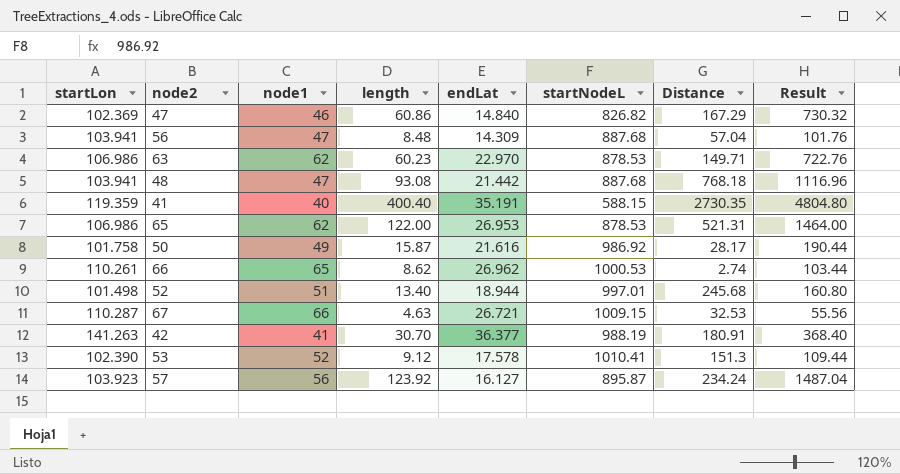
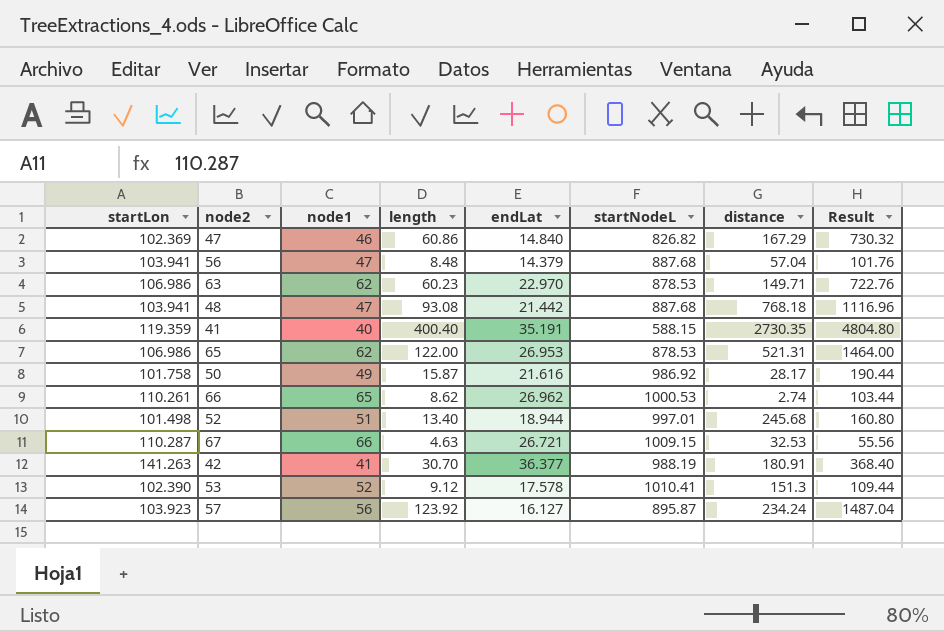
column name: Distance -> distance
56 | endLat: 14.309 -> 14.379

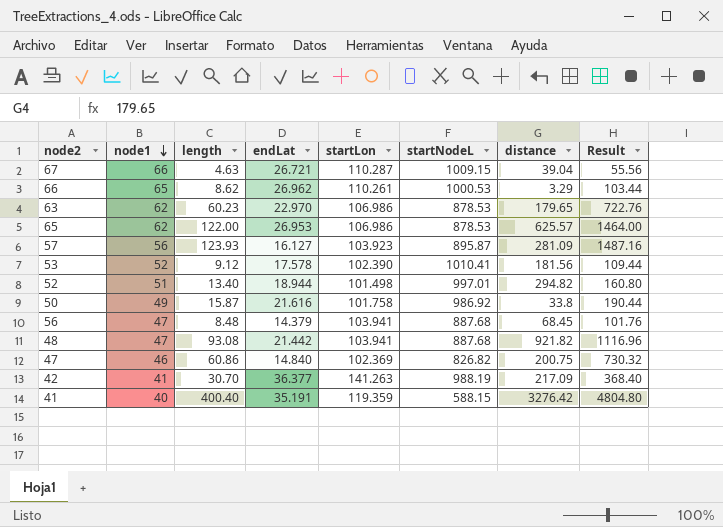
row order: none -> node1 descending
column startLon | position: 1 -> 5
67 | distance: 32.53 -> 39.04
66 | distance: 2.74 -> 3.29
63 | distance: 149.71 -> 179.65
65 | distance: 521.31 -> 625.57
57 | length: 123.92 -> 123.93
57 | distance: 234.24 -> 281.09
57 | Result: 1487.04 -> 1487.16
53 | distance: 151.3 -> 181.56
52 | distance: 245.68 -> 294.82
50 | distance: 28.17 -> 33.8
56 | distance: 57.04 -> 68.45
48 | distance: 768.18 -> 921.82
47 | distance: 167.29 -> 200.75
42 | distance: 180.91 -> 217.09
41 | distance: 2730.35 -> 3276.42

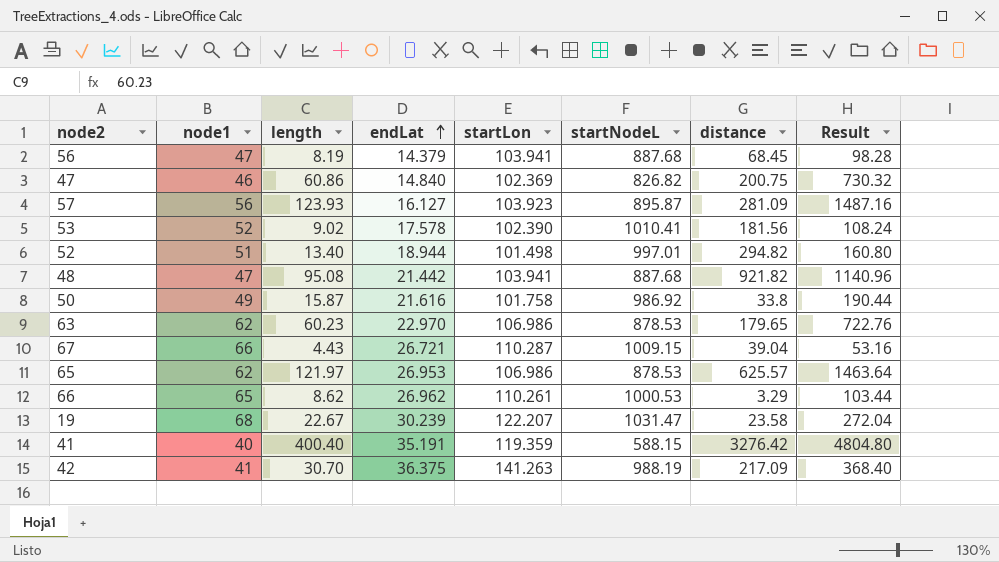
row order: node1 descending -> endLat ascending
56 | length: 8.48 -> 8.19
56 | Result: 101.76 -> 98.28
53 | length: 9.12 -> 9.02
53 | Result: 109.44 -> 108.24
48 | length: 93.08 -> 95.08
48 | Result: 1116.96 -> 1140.96
67 | length: 4.63 -> 4.43
67 | Result: 55.56 -> 53.16
65 | length: 122.00 -> 121.97
65 | Result: 1464.00 -> 1463.64
row 19: none -> 68 | 22.67 | 30.239 | 122.207 | 1031.47 | 23.58 | 272.04
42 | endLat: 36.377 -> 36.375

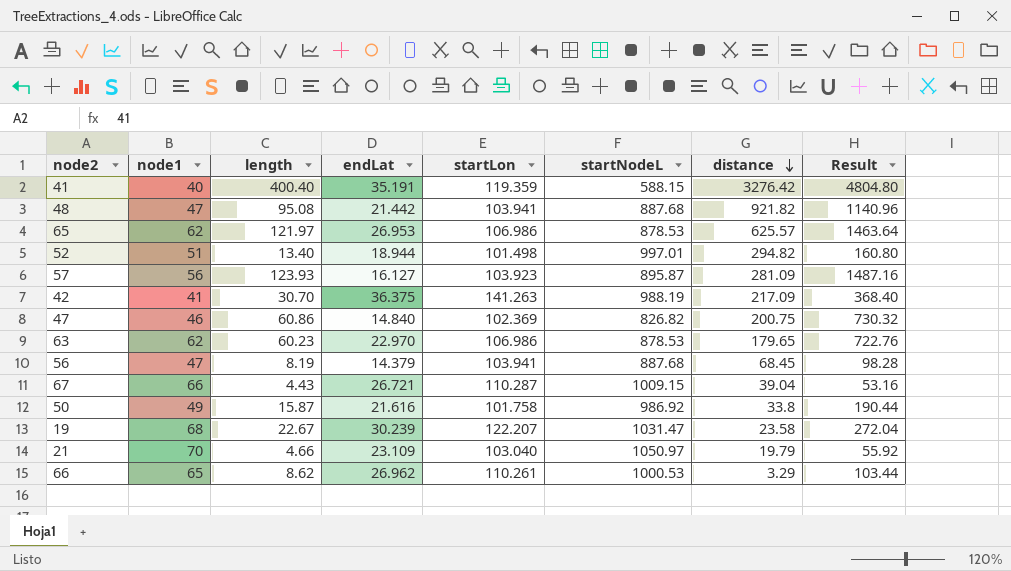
row order: endLat ascending -> distance descending
row 53: 52 | 9.02 | 17.578 | 102.390 | 1010.41 | 181.56 | 108.24 -> none
row 21: none -> 70 | 4.66 | 23.109 | 103.040 | 1050.97 | 19.79 | 55.92

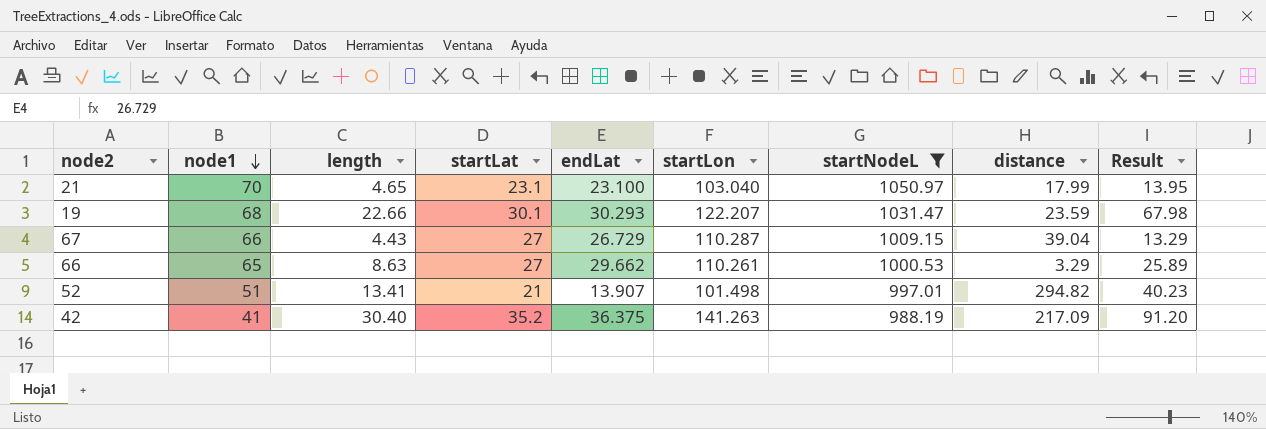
filter: none -> startNodeL >= 988.19
row order: distance descending -> node1 descending
column startLat | position: none -> 4
column Result | formula: [length] * 12 -> [length] * 3
21 | length: 4.66 -> 4.65
21 | endLat: 23.109 -> 23.100
21 | distance: 19.79 -> 17.99
19 | length: 22.67 -> 22.66
19 | endLat: 30.239 -> 30.293
19 | distance: 23.58 -> 23.59
67 | endLat: 26.721 -> 26.729
66 | length: 8.62 -> 8.63
66 | endLat: 26.962 -> 29.662
52 | length: 13.40 -> 13.41
52 | endLat: 18.944 -> 13.907
42 | length: 30.70 -> 30.40

